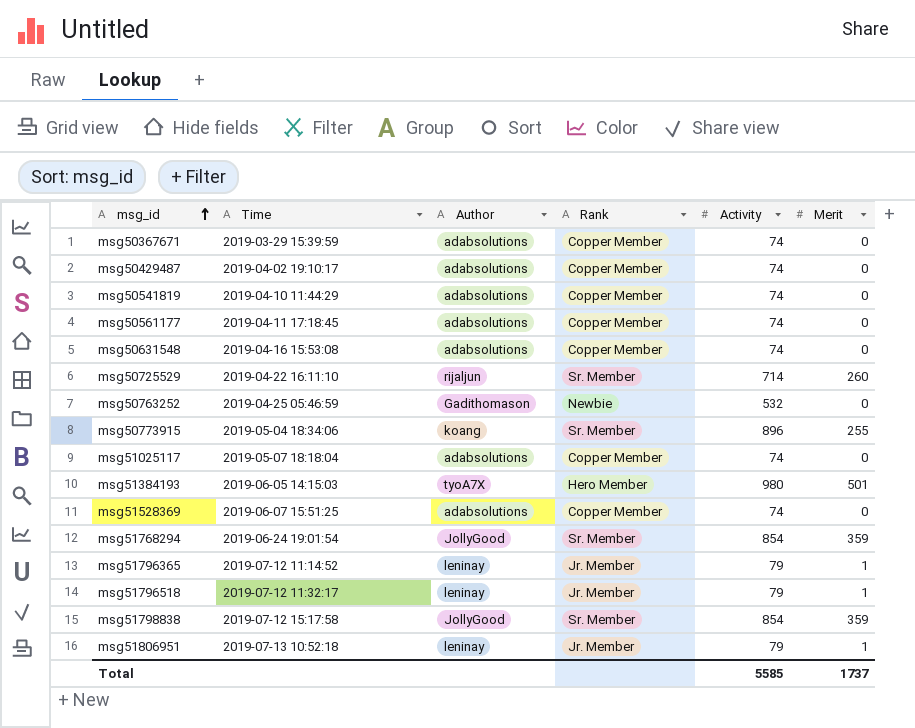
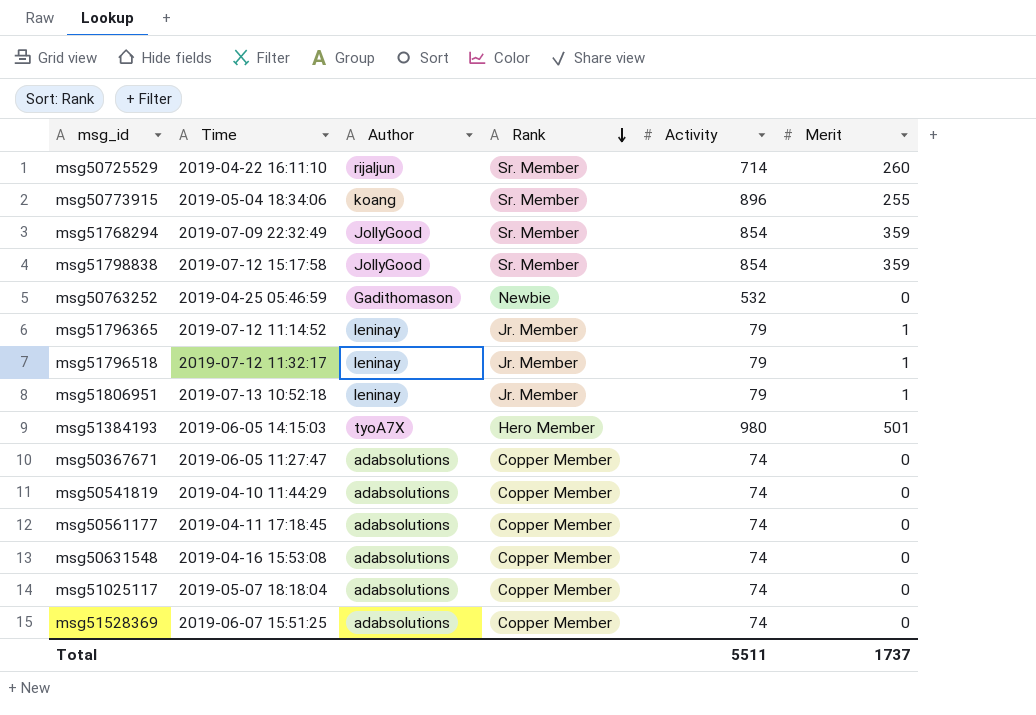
row order: msg_id ascending -> Rank descending
row msg50429487: 2019-04-02 19:10:17 | adabsolutions | Copper Member | 74 | 0 -> none
msg51768294 | Time: 2019-06-24 19:01:54 -> 2019-07-09 22:32:49
msg50367671 | Time: 2019-03-29 15:39:59 -> 2019-06-05 11:27:47
Total | Activity: 5585 -> 5511

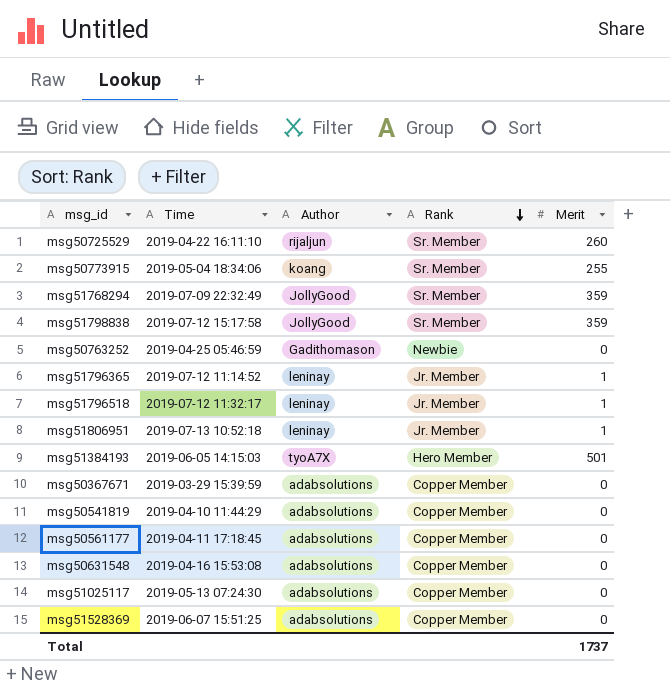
column Activity | position: 5 -> none
msg50367671 | Time: 2019-06-05 11:27:47 -> 2019-03-29 15:39:59
msg51025117 | Time: 2019-05-07 18:18:04 -> 2019-05-13 07:24:30

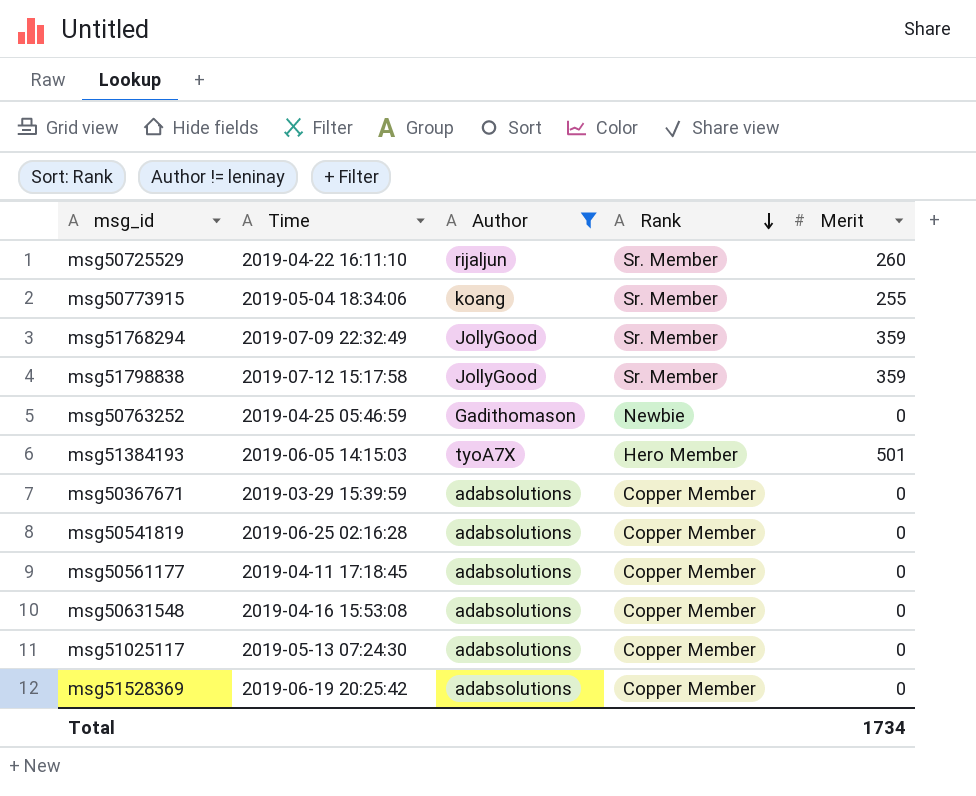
filter: none -> Author != leninay
msg50541819 | Time: 2019-04-10 11:44:29 -> 2019-06-25 02:16:28
msg51528369 | Time: 2019-06-07 15:51:25 -> 2019-06-19 20:25:42
Total | Merit: 1737 -> 1734

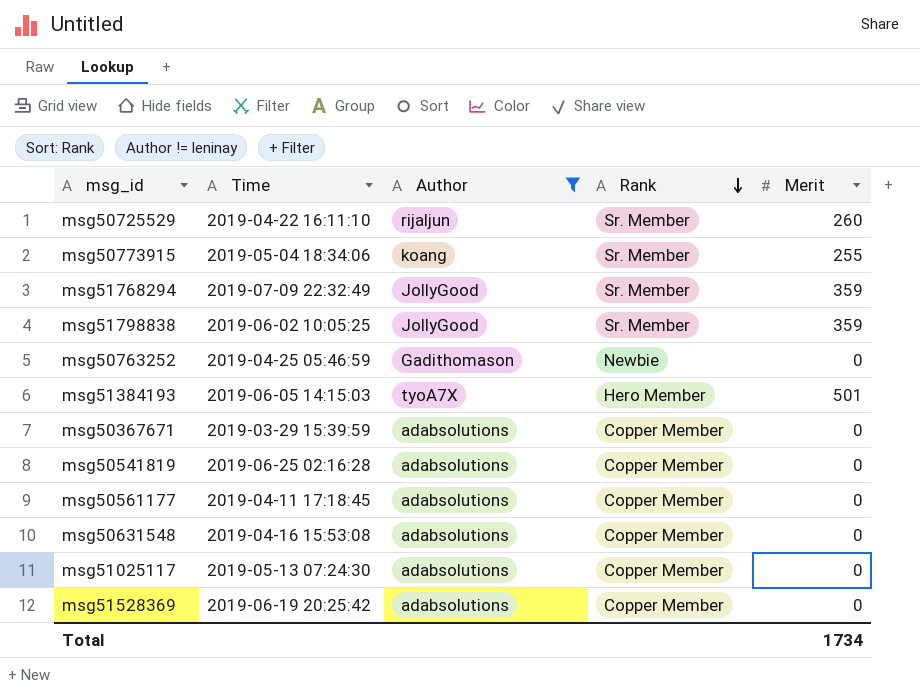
msg51798838 | Time: 2019-07-12 15:17:58 -> 2019-06-02 10:05:25

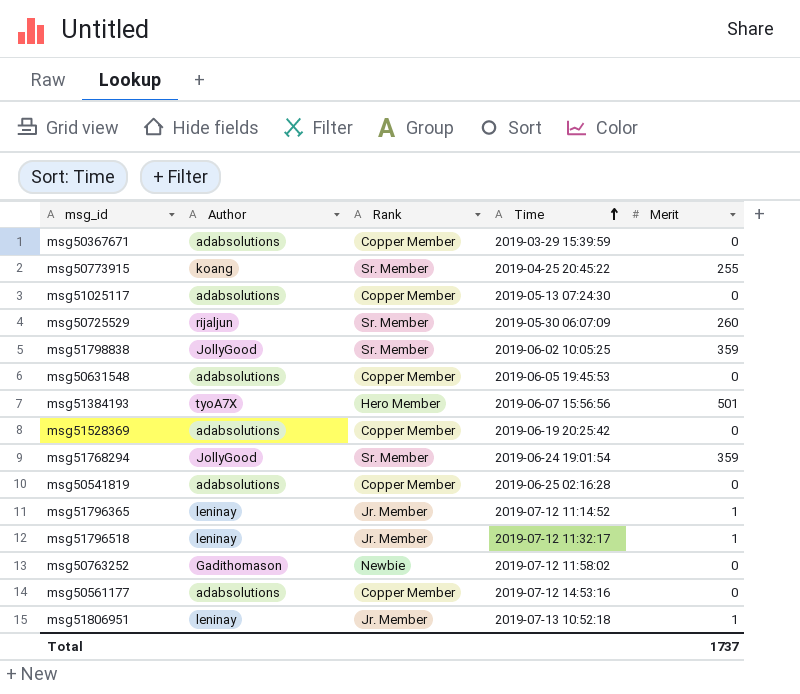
filter: Author != leninay -> none
row order: Rank descending -> Time ascending
column Time | position: 2 -> 4
msg50773915 | Time: 2019-05-04 18:34:06 -> 2019-04-25 20:45:22
msg50725529 | Time: 2019-04-22 16:11:10 -> 2019-05-30 06:07:09
msg50631548 | Time: 2019-04-16 15:53:08 -> 2019-06-05 19:45:53
msg51384193 | Time: 2019-06-05 14:15:03 -> 2019-06-07 15:56:56
msg51768294 | Time: 2019-07-09 22:32:49 -> 2019-06-24 19:01:54
msg50763252 | Time: 2019-04-25 05:46:59 -> 2019-07-12 11:58:02
msg50561177 | Time: 2019-04-11 17:18:45 -> 2019-07-12 14:53:16
Total | Merit: 1734 -> 1737

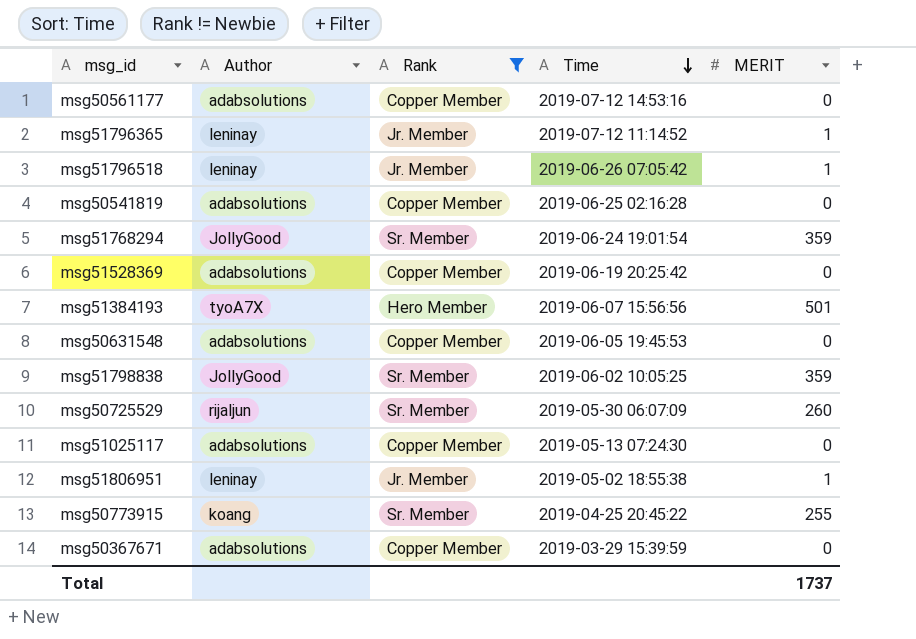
filter: none -> Rank != Newbie
row order: Time ascending -> Time descending
column name: Merit -> MERIT
msg51796518 | Time: 2019-07-12 11:32:17 -> 2019-06-26 07:05:42
msg51806951 | Time: 2019-07-13 10:52:18 -> 2019-05-02 18:55:38

